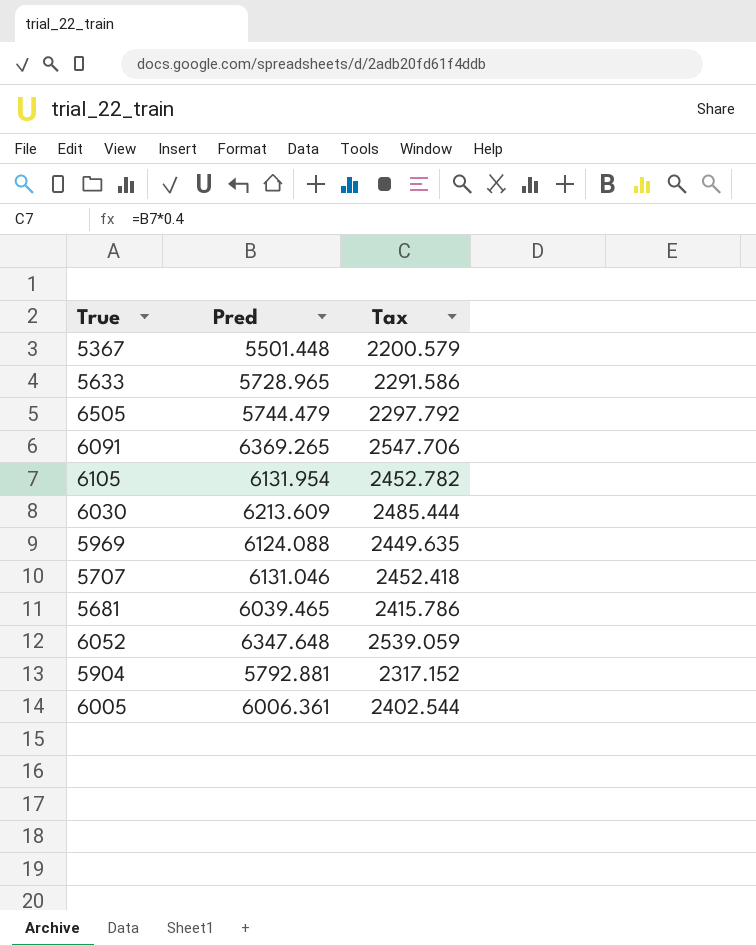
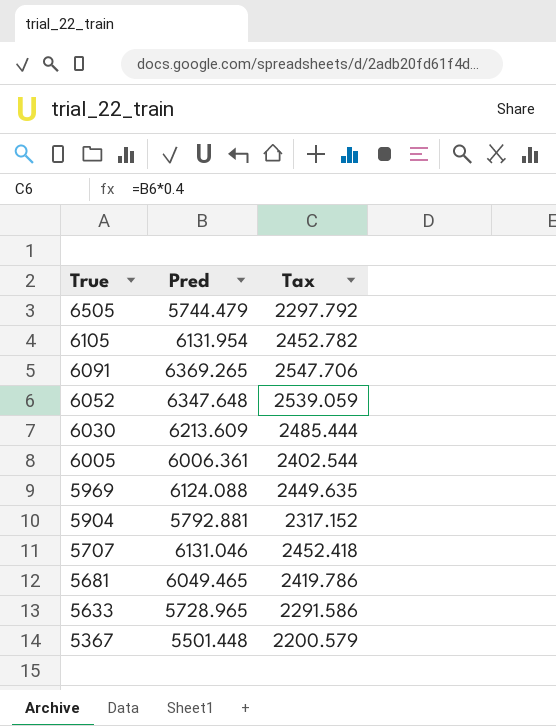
row order: none -> True descending
5681 | Pred: 6039.465 -> 6049.465
5681 | Tax: 2415.786 -> 2419.786

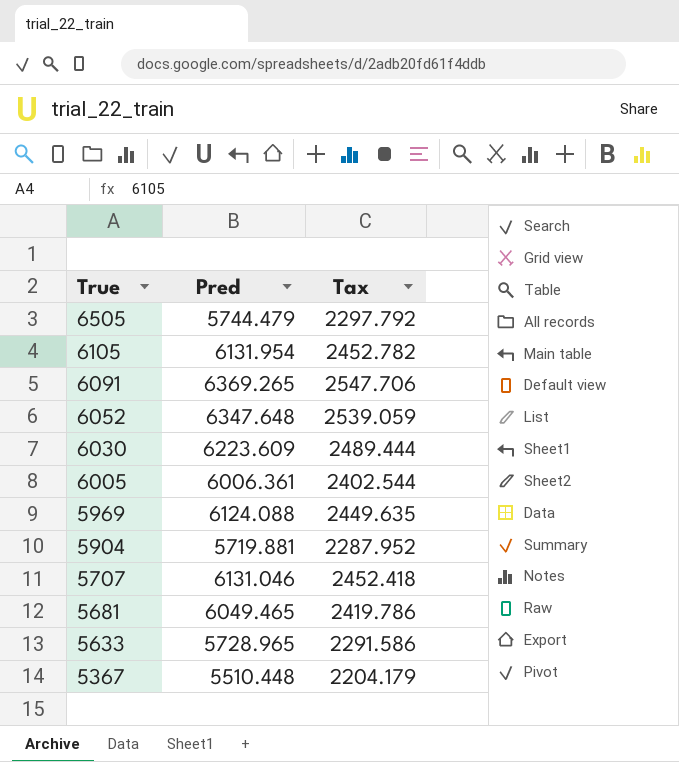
6030 | Pred: 6213.609 -> 6223.609
6030 | Tax: 2485.444 -> 2489.444
5904 | Pred: 5792.881 -> 5719.881
5904 | Tax: 2317.152 -> 2287.952
5367 | Pred: 5501.448 -> 5510.448
5367 | Tax: 2200.579 -> 2204.179

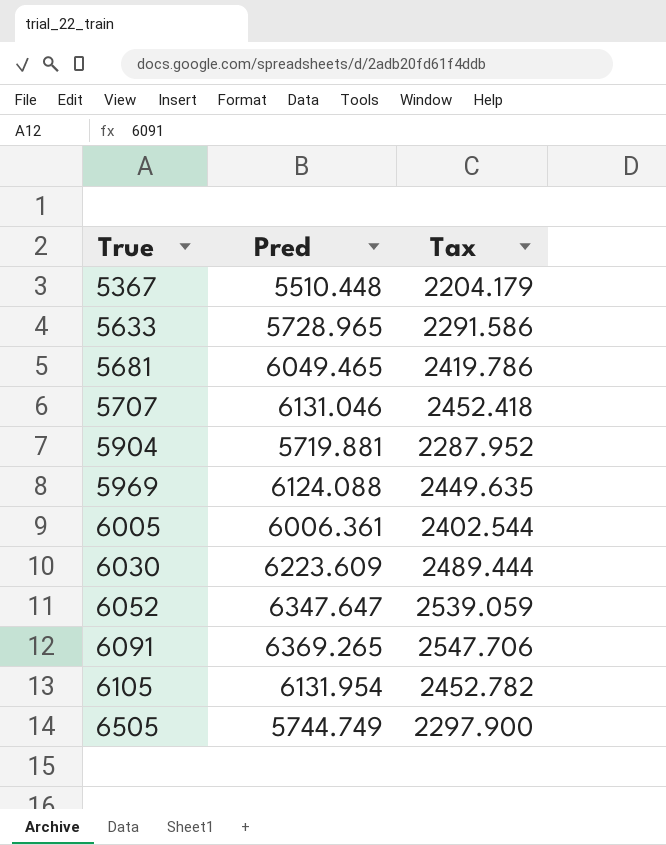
row order: True descending -> True ascending
6052 | Pred: 6347.648 -> 6347.647
6505 | Pred: 5744.479 -> 5744.749
6505 | Tax: 2297.792 -> 2297.900

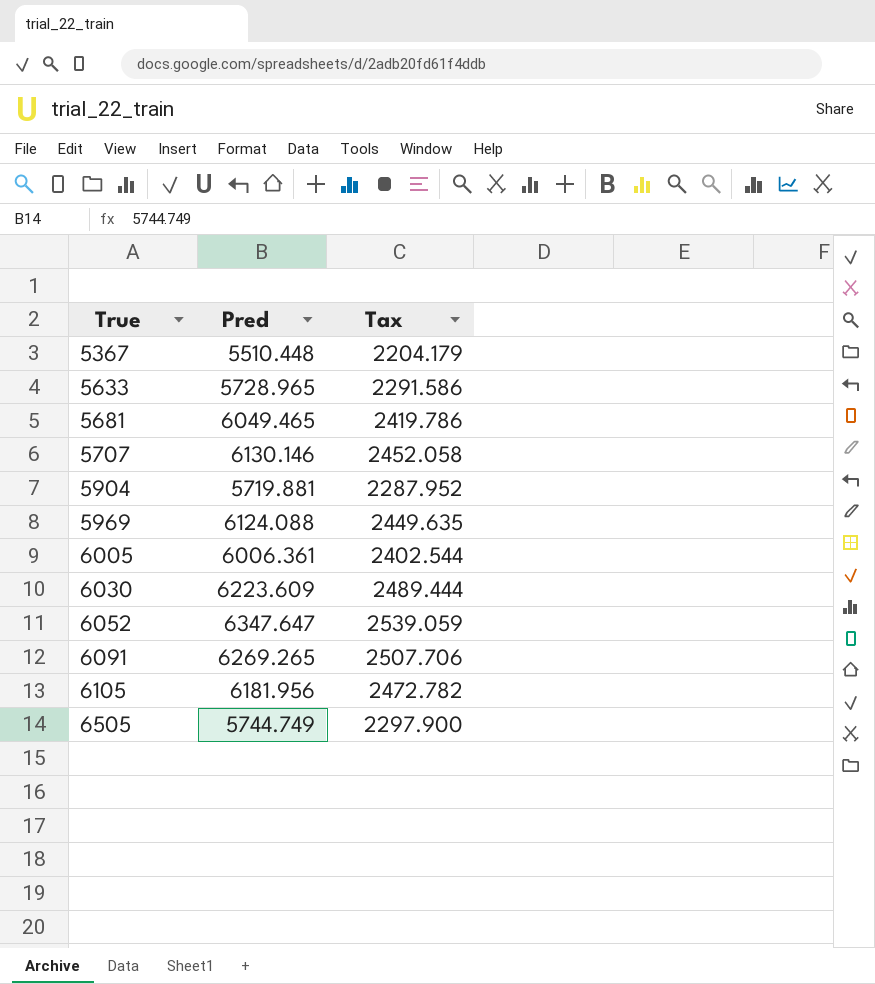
5707 | Pred: 6131.046 -> 6130.146
5707 | Tax: 2452.418 -> 2452.058
6091 | Pred: 6369.265 -> 6269.265
6091 | Tax: 2547.706 -> 2507.706
6105 | Pred: 6131.954 -> 6181.956
6105 | Tax: 2452.782 -> 2472.782

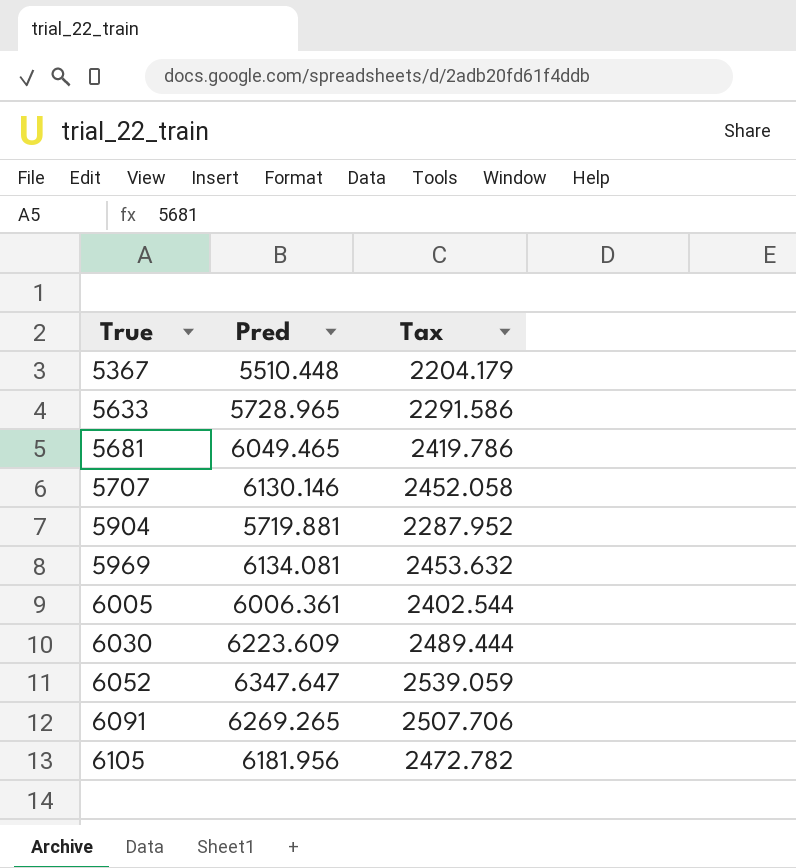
row 6505: 5744.749 | 2297.900 -> none
5969 | Pred: 6124.088 -> 6134.081
5969 | Tax: 2449.635 -> 2453.632

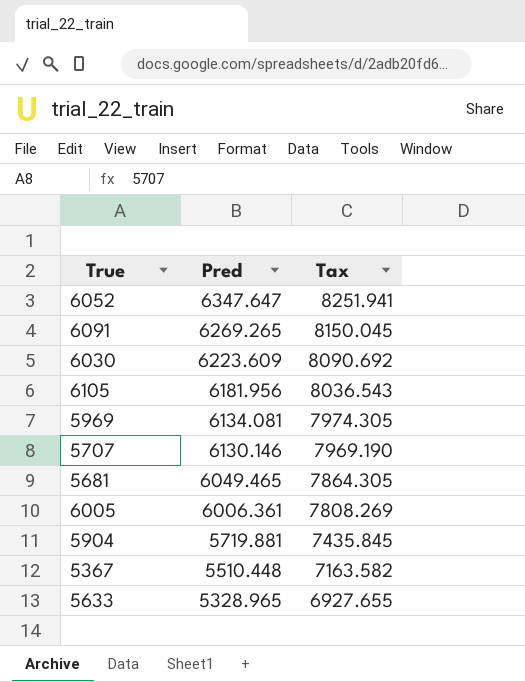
row order: True ascending -> Pred descending
column Tax | formula: [Pred] * 0.4 -> [Pred] * 1.3
5633 | Pred: 5728.965 -> 5328.965

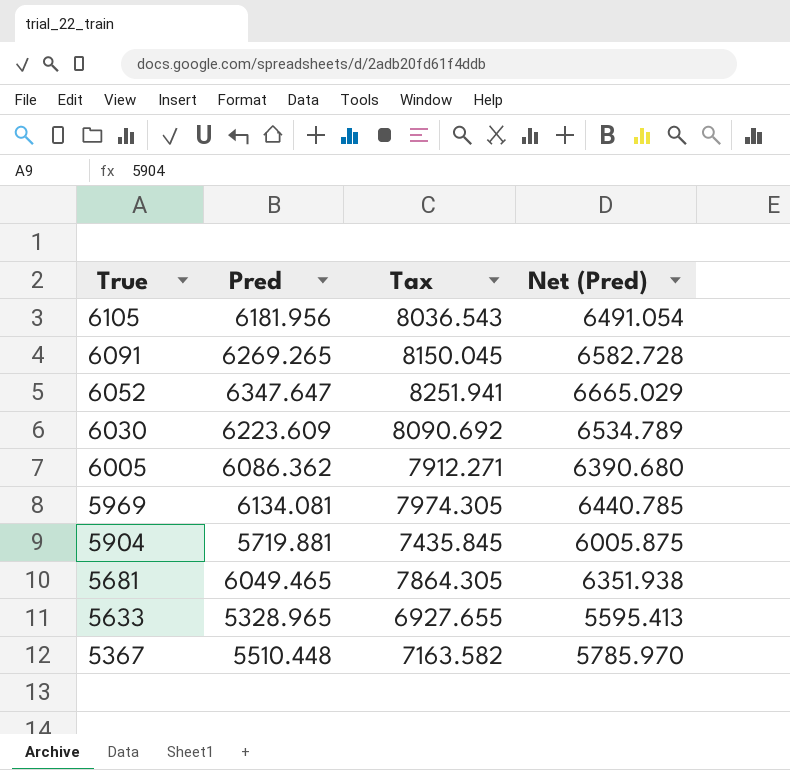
row order: Pred descending -> True descending
column Net (Pred) | formula: none -> [Pred] * 1.05
row 5707: 6130.146 | 7969.190 -> none
6005 | Pred: 6006.361 -> 6086.362
6005 | Tax: 7808.269 -> 7912.271

